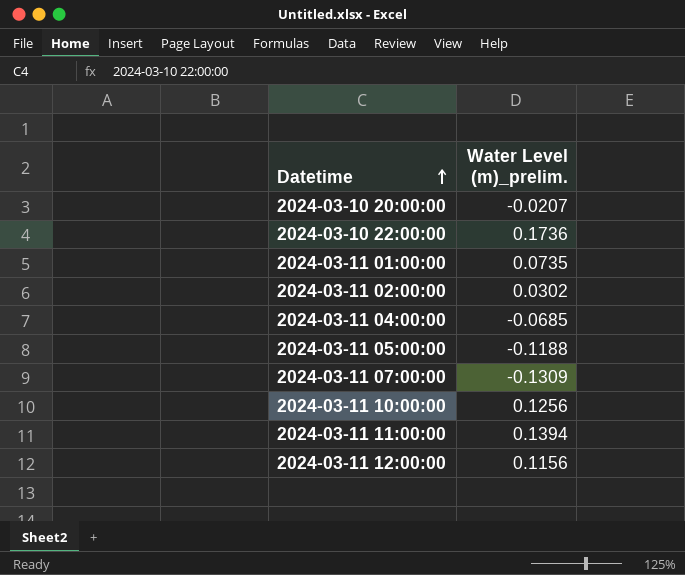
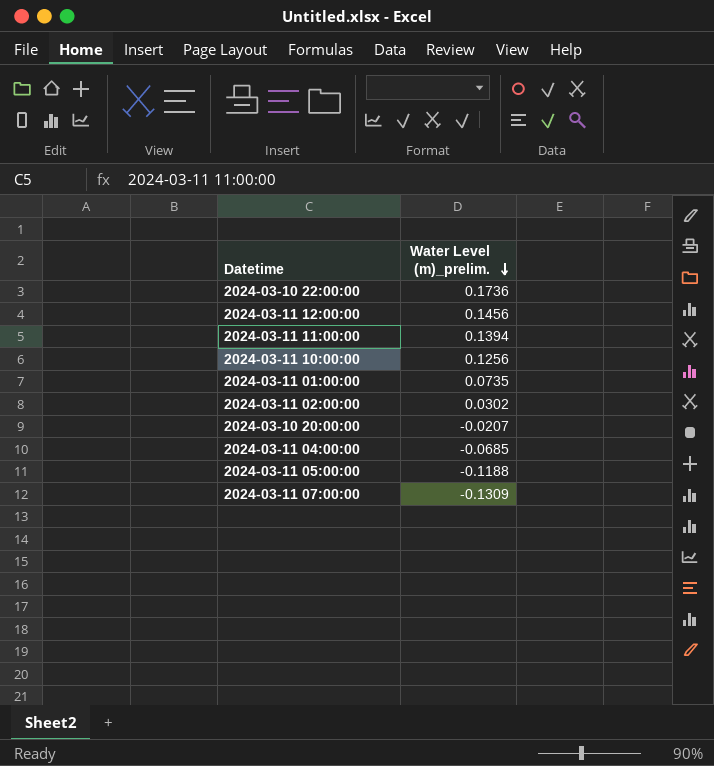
row order: Datetime ascending -> Water Level (m)_prelim. descending
2024-03-11 12:00:00 | Water Level (m)_prelim.: 0.1156 -> 0.1456

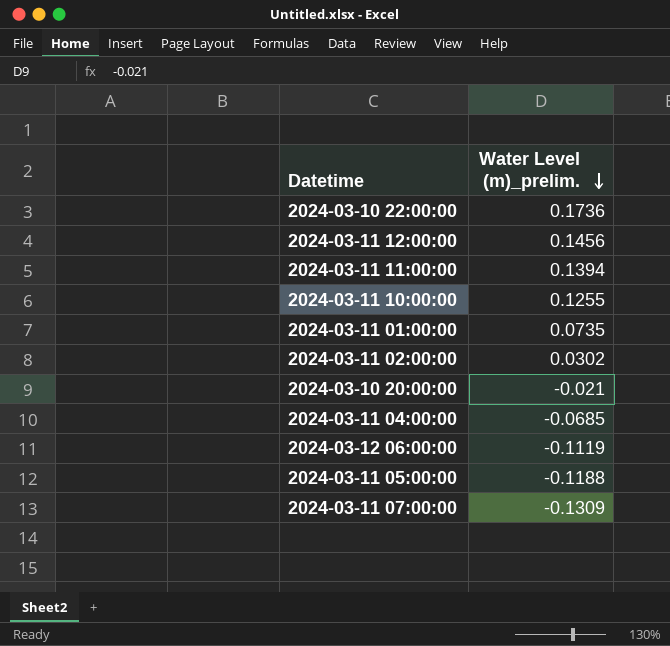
2024-03-11 10:00:00 | Water Level (m)_prelim.: 0.1256 -> 0.1255
2024-03-10 20:00:00 | Water Level (m)_prelim.: -0.0207 -> -0.021
row 2024-03-12 06:00:00: none -> -0.1119

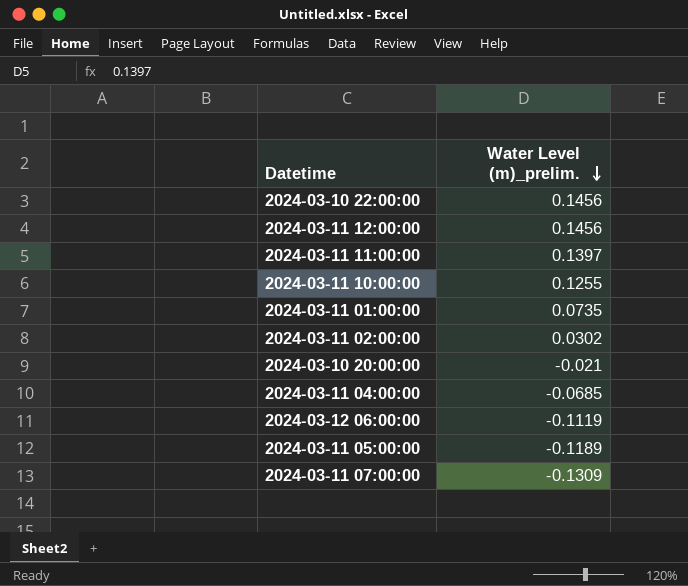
2024-03-10 22:00:00 | Water Level (m)_prelim.: 0.1736 -> 0.1456
2024-03-11 11:00:00 | Water Level (m)_prelim.: 0.1394 -> 0.1397
2024-03-11 05:00:00 | Water Level (m)_prelim.: -0.1188 -> -0.1189

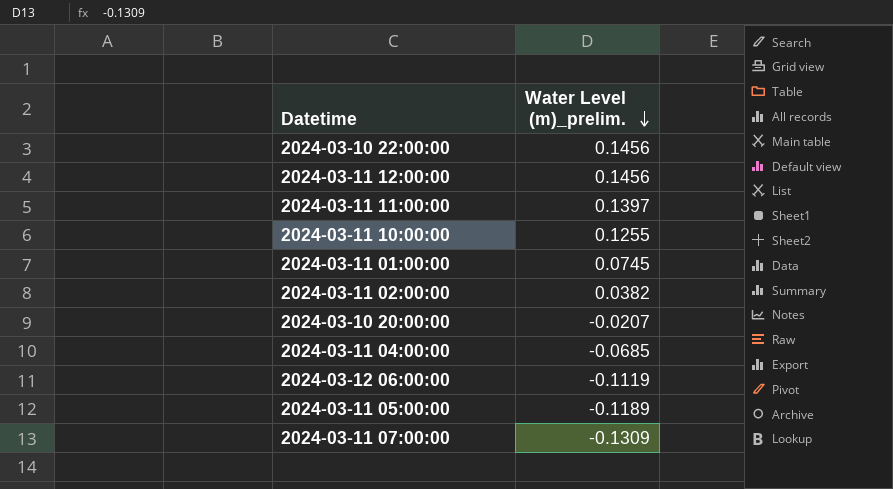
2024-03-11 01:00:00 | Water Level (m)_prelim.: 0.0735 -> 0.0745
2024-03-11 02:00:00 | Water Level (m)_prelim.: 0.0302 -> 0.0382
2024-03-10 20:00:00 | Water Level (m)_prelim.: -0.021 -> -0.0207

